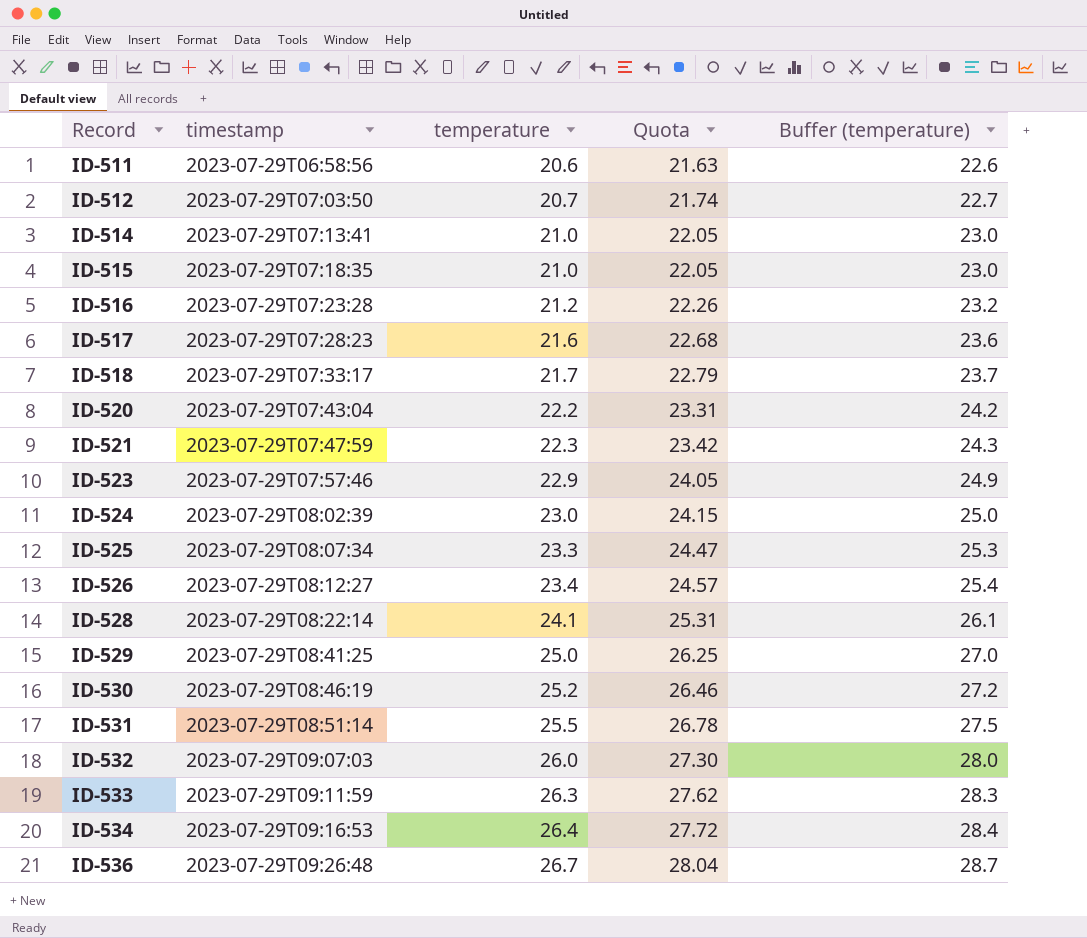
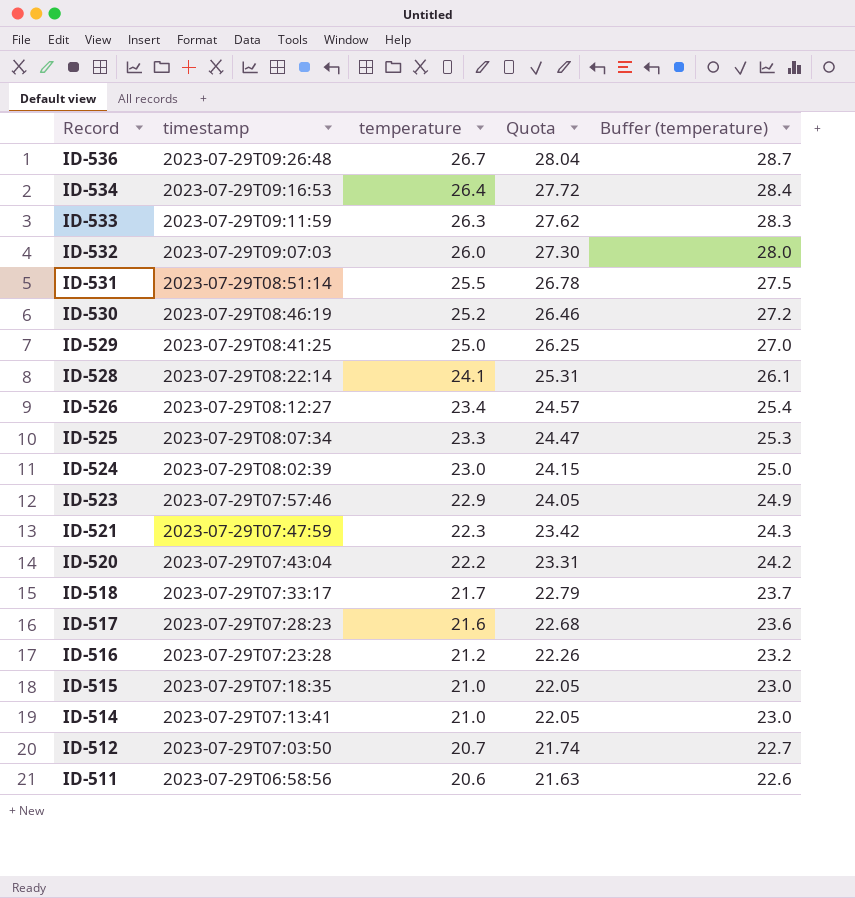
row order: Record ascending -> Record descending

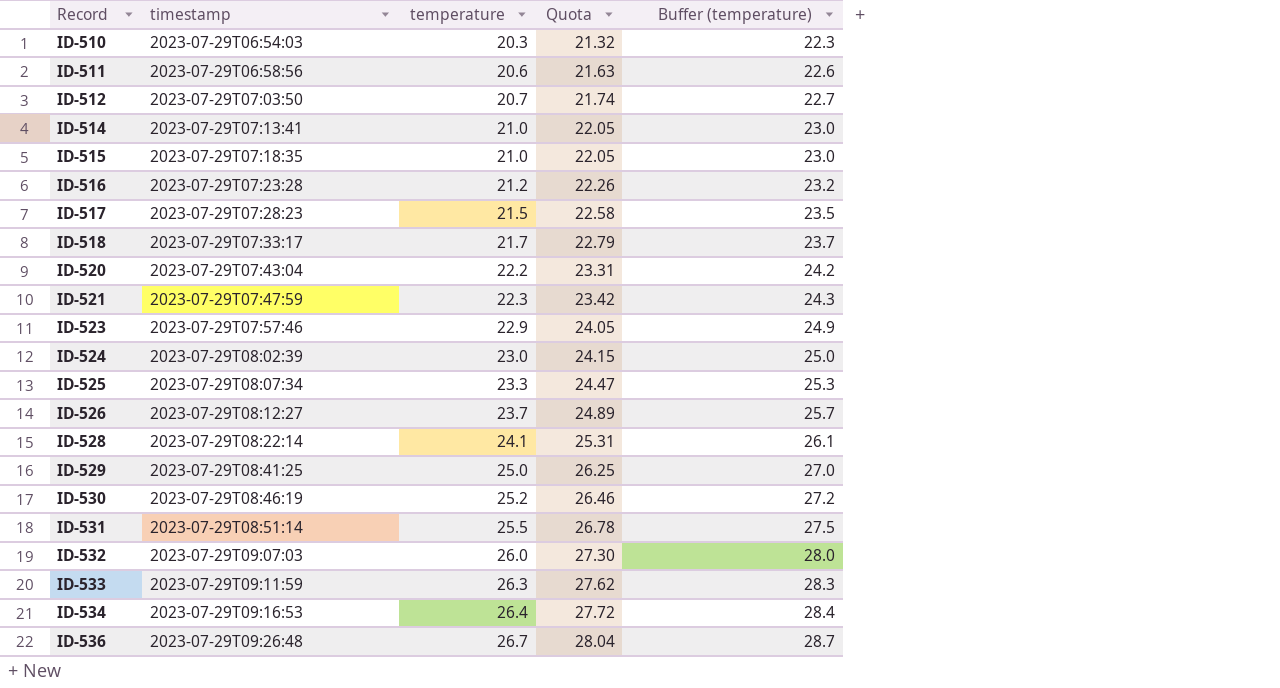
row order: Record descending -> Record ascending
row ID-510: none -> 2023-07-29T06:54:03 | 20.3 | 21.32 | 22.3
ID-517 | temperature: 21.6 -> 21.5
ID-517 | Quota: 22.68 -> 22.58
ID-517 | Buffer (temperature): 23.6 -> 23.5
ID-526 | temperature: 23.4 -> 23.7
ID-526 | Quota: 24.57 -> 24.89
ID-526 | Buffer (temperature): 25.4 -> 25.7

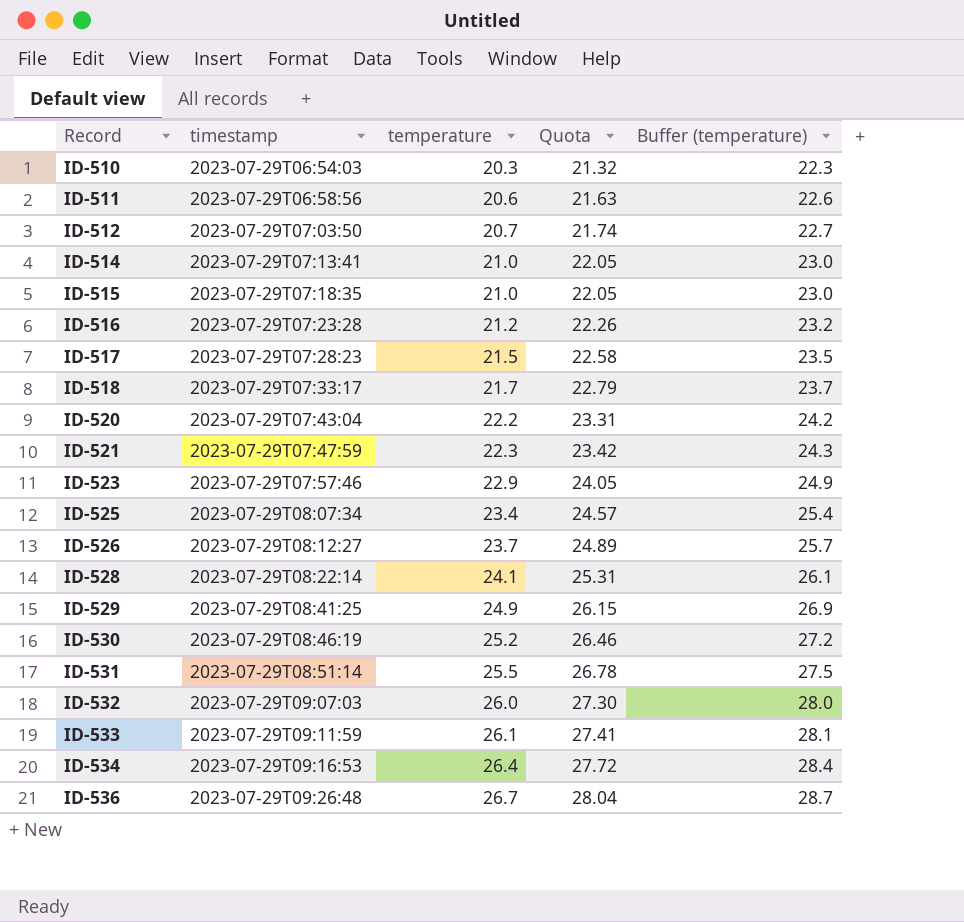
row ID-524: 2023-07-29T08:02:39 | 23.0 | 24.15 | 25.0 -> none
ID-525 | temperature: 23.3 -> 23.4
ID-525 | Quota: 24.47 -> 24.57
ID-525 | Buffer (temperature): 25.3 -> 25.4
ID-529 | temperature: 25.0 -> 24.9
ID-529 | Quota: 26.25 -> 26.15
ID-529 | Buffer (temperature): 27.0 -> 26.9
ID-533 | temperature: 26.3 -> 26.1
ID-533 | Quota: 27.62 -> 27.41
ID-533 | Buffer (temperature): 28.3 -> 28.1

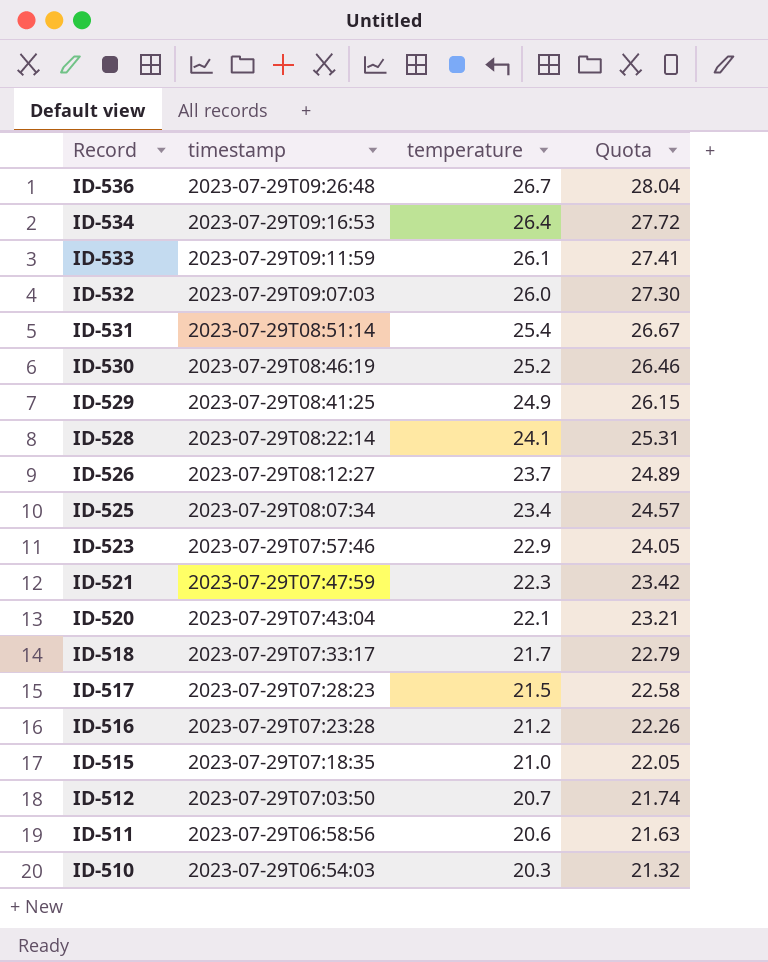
row order: Record ascending -> Record descending
column Buffer (temperature) | formula: [temperature] + 2 -> none
row ID-514: 2023-07-29T07:13:41 | 21.0 | 22.05 | 23.0 -> none
ID-531 | temperature: 25.5 -> 25.4
ID-531 | Quota: 26.78 -> 26.67
ID-520 | temperature: 22.2 -> 22.1
ID-520 | Quota: 23.31 -> 23.21

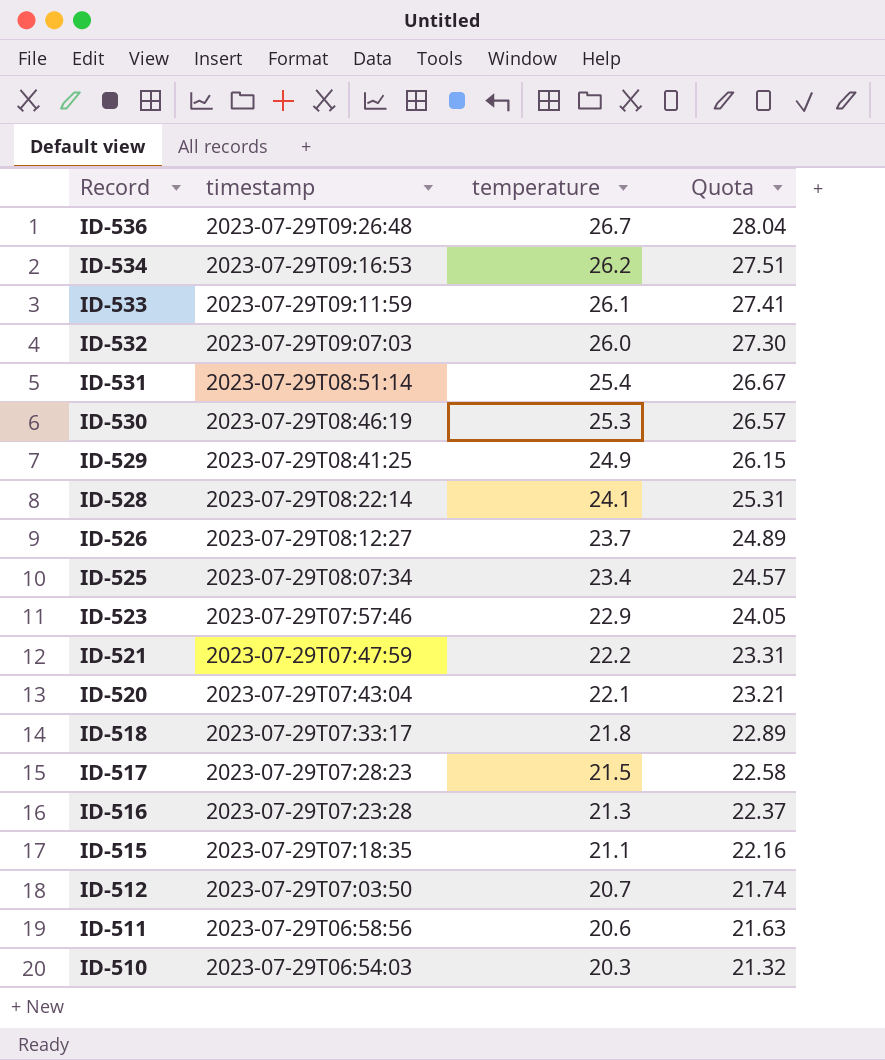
ID-534 | temperature: 26.4 -> 26.2
ID-534 | Quota: 27.72 -> 27.51
ID-530 | temperature: 25.2 -> 25.3
ID-530 | Quota: 26.46 -> 26.57
ID-521 | temperature: 22.3 -> 22.2
ID-521 | Quota: 23.42 -> 23.31
ID-518 | temperature: 21.7 -> 21.8
ID-518 | Quota: 22.79 -> 22.89
ID-516 | temperature: 21.2 -> 21.3
ID-516 | Quota: 22.26 -> 22.37
ID-515 | temperature: 21.0 -> 21.1
ID-515 | Quota: 22.05 -> 22.16

